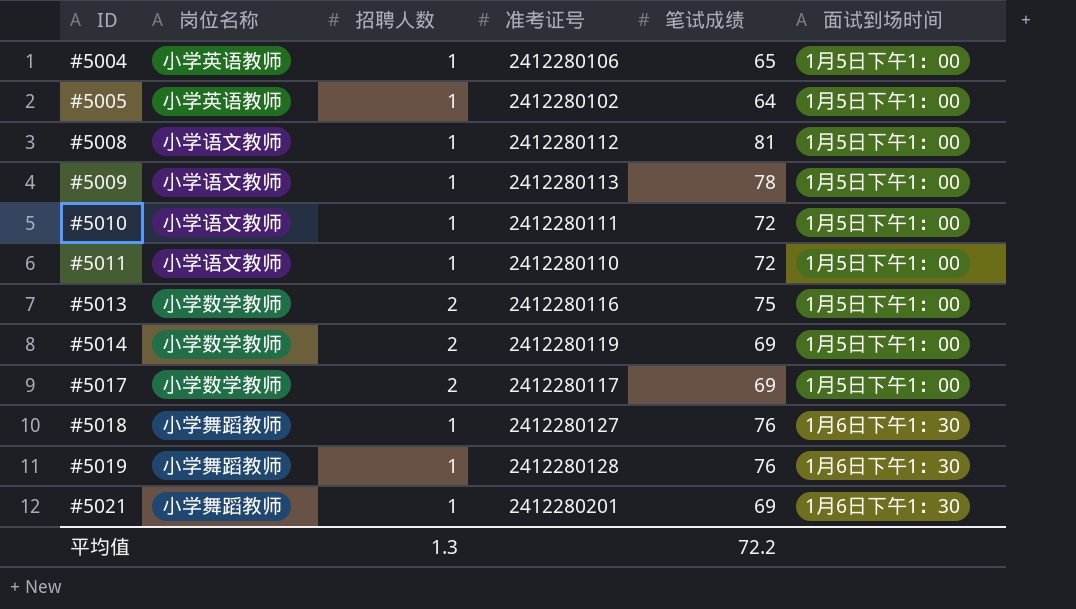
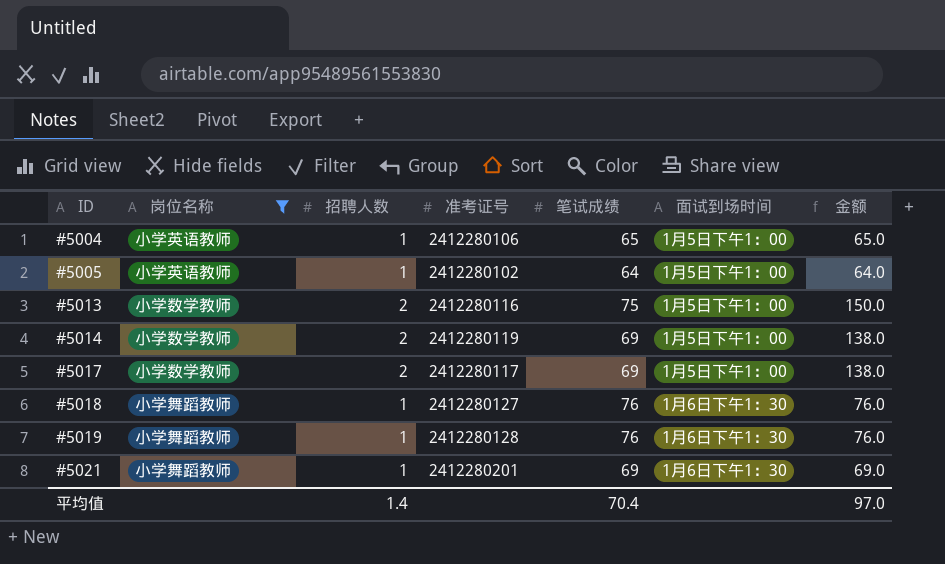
filter: none -> 岗位名称 != 小学语文教师
column 金额 | formula: none -> [招聘人数] * [笔试成绩]
平均值 | 招聘人数: 1.3 -> 1.4
平均值 | 笔试成绩: 72.2 -> 70.4

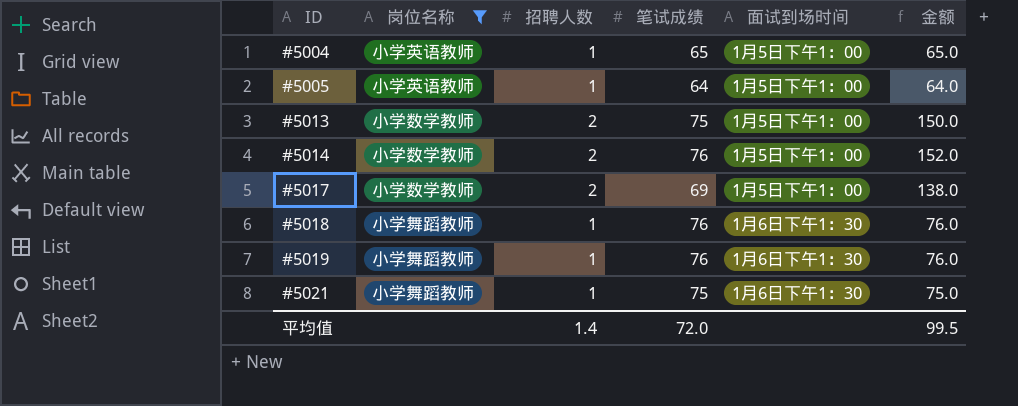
column 准考证号 | position: 4 -> none
#5014 | 笔试成绩: 69 -> 76
#5014 | 金额: 138.0 -> 152.0
#5021 | 笔试成绩: 69 -> 75
#5021 | 金额: 69.0 -> 75.0
平均值 | 笔试成绩: 70.4 -> 72.0
平均值 | 金额: 97.0 -> 99.5

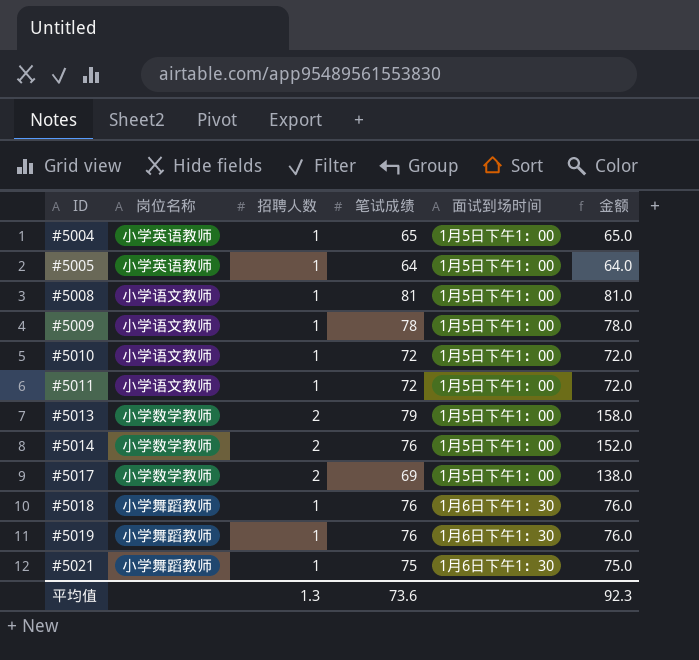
filter: 岗位名称 != 小学语文教师 -> none
#5013 | 笔试成绩: 75 -> 79
#5013 | 金额: 150.0 -> 158.0
平均值 | 招聘人数: 1.4 -> 1.3
平均值 | 笔试成绩: 72.0 -> 73.6
平均值 | 金额: 99.5 -> 92.3

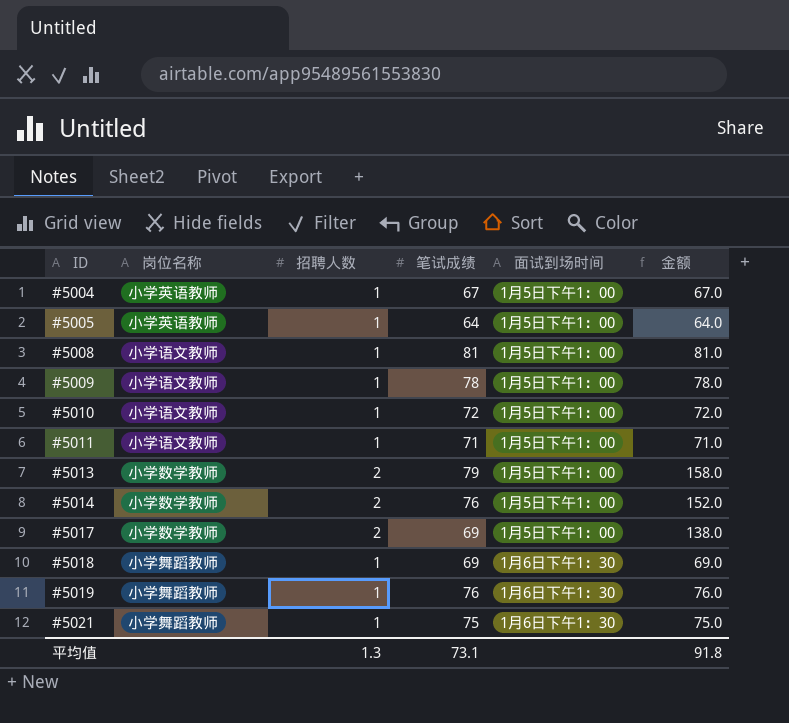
#5004 | 笔试成绩: 65 -> 67
#5004 | 金额: 65.0 -> 67.0
#5011 | 笔试成绩: 72 -> 71
#5011 | 金额: 72.0 -> 71.0
#5018 | 笔试成绩: 76 -> 69
#5018 | 金额: 76.0 -> 69.0
平均值 | 笔试成绩: 73.6 -> 73.1
平均值 | 金额: 92.3 -> 91.8

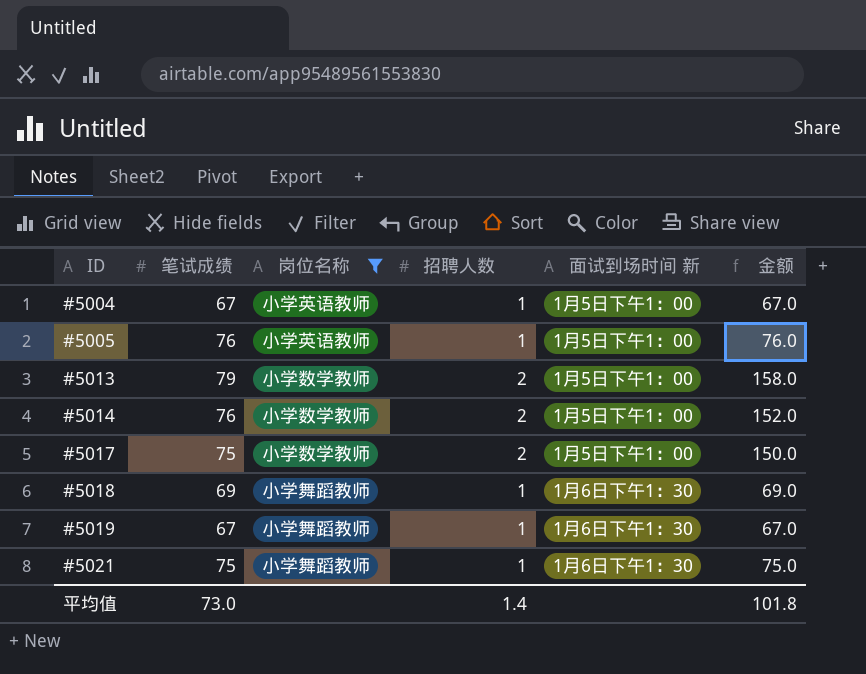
filter: none -> 岗位名称 != 小学语文教师
column 笔试成绩 | position: 4 -> 2
column name: 面试到场时间 -> 面试到场时间 新
#5005 | 笔试成绩: 64 -> 76
#5005 | 金额: 64.0 -> 76.0
#5017 | 笔试成绩: 69 -> 75
#5017 | 金额: 138.0 -> 150.0
#5019 | 笔试成绩: 76 -> 67
#5019 | 金额: 76.0 -> 67.0
平均值 | 笔试成绩: 73.1 -> 73.0
平均值 | 招聘人数: 1.3 -> 1.4
平均值 | 金额: 91.8 -> 101.8

